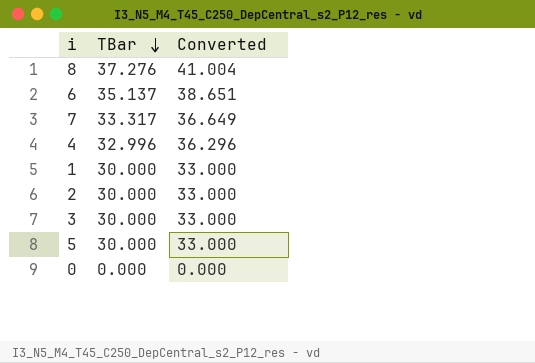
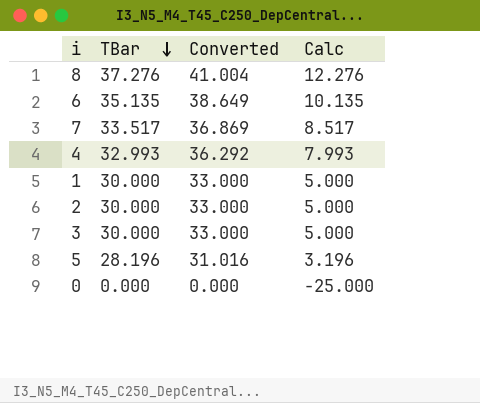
column Calc | formula: none -> [TBar] - 25
6 | TBar: 35.137 -> 35.135
6 | Converted: 38.651 -> 38.649
7 | TBar: 33.317 -> 33.517
7 | Converted: 36.649 -> 36.869
4 | TBar: 32.996 -> 32.993
4 | Converted: 36.296 -> 36.292
5 | TBar: 30.000 -> 28.196
5 | Converted: 33.000 -> 31.016

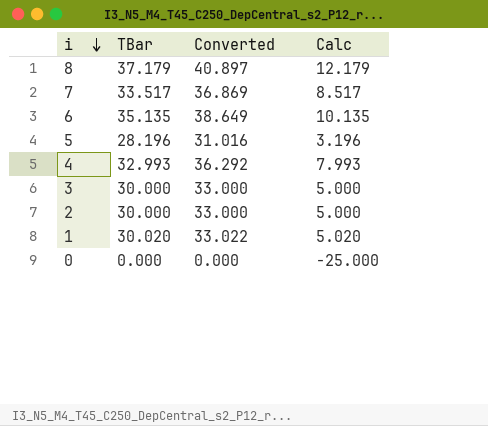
row order: TBar descending -> i descending
8 | TBar: 37.276 -> 37.179
8 | Converted: 41.004 -> 40.897
8 | Calc: 12.276 -> 12.179
1 | TBar: 30.000 -> 30.020
1 | Converted: 33.000 -> 33.022
1 | Calc: 5.000 -> 5.020

